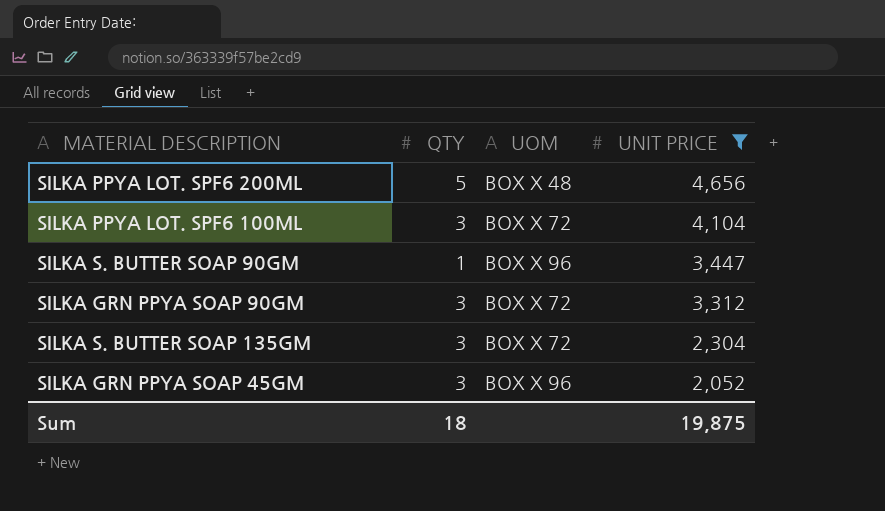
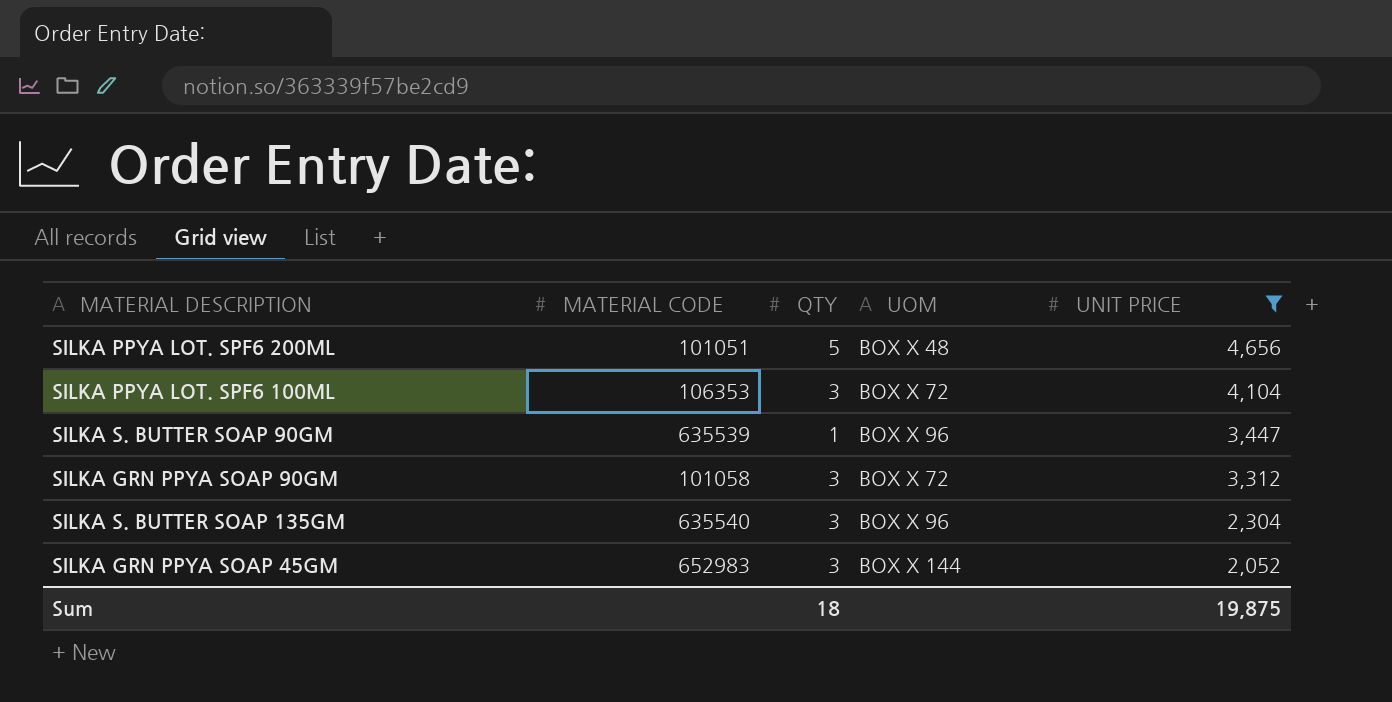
column MATERIAL CODE | position: none -> 2
SILKA S. BUTTER SOAP 135GM | UOM: BOX X 72 -> BOX X 96
SILKA GRN PPYA SOAP 45GM | UOM: BOX X 96 -> BOX X 144

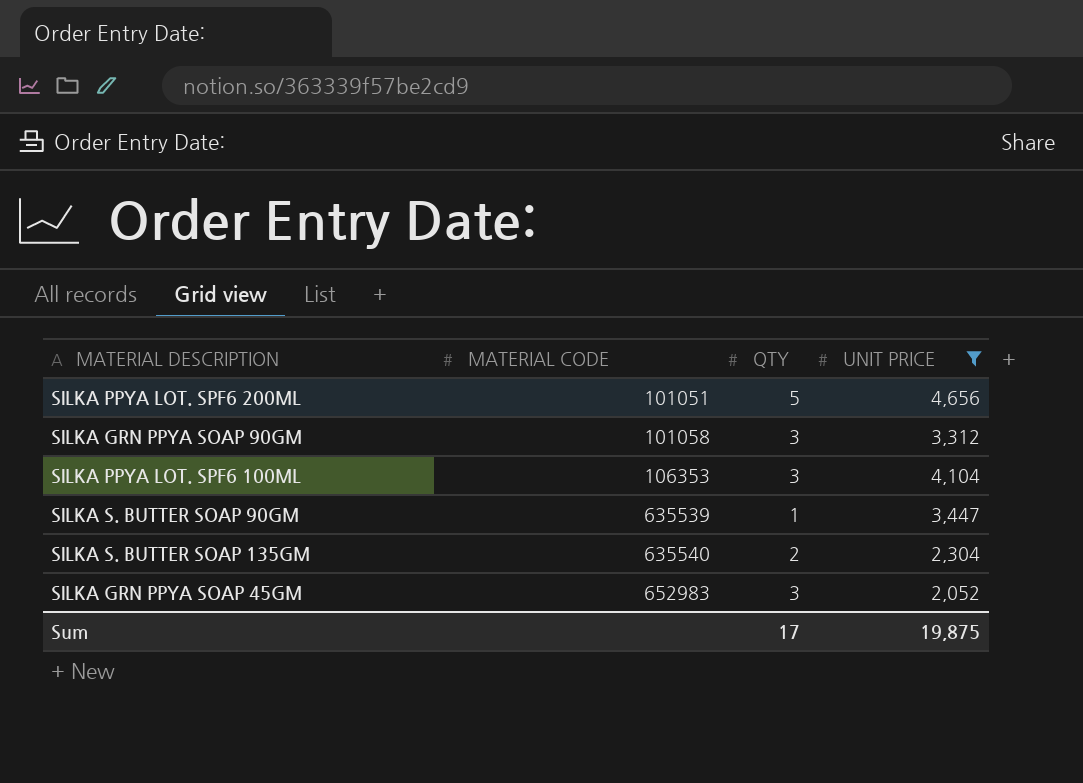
row order: UNIT PRICE descending -> MATERIAL CODE ascending
column UOM | position: 4 -> none
SILKA S. BUTTER SOAP 135GM | QTY: 3 -> 2
Sum | QTY: 18 -> 17

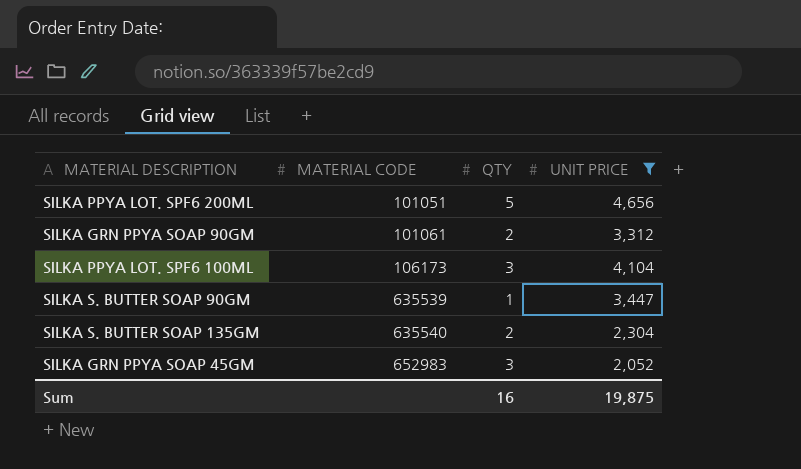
SILKA GRN PPYA SOAP 90GM | MATERIAL CODE: 101058 -> 101061
SILKA GRN PPYA SOAP 90GM | QTY: 3 -> 2
SILKA PPYA LOT. SPF6 100ML | MATERIAL CODE: 106353 -> 106173
Sum | QTY: 17 -> 16

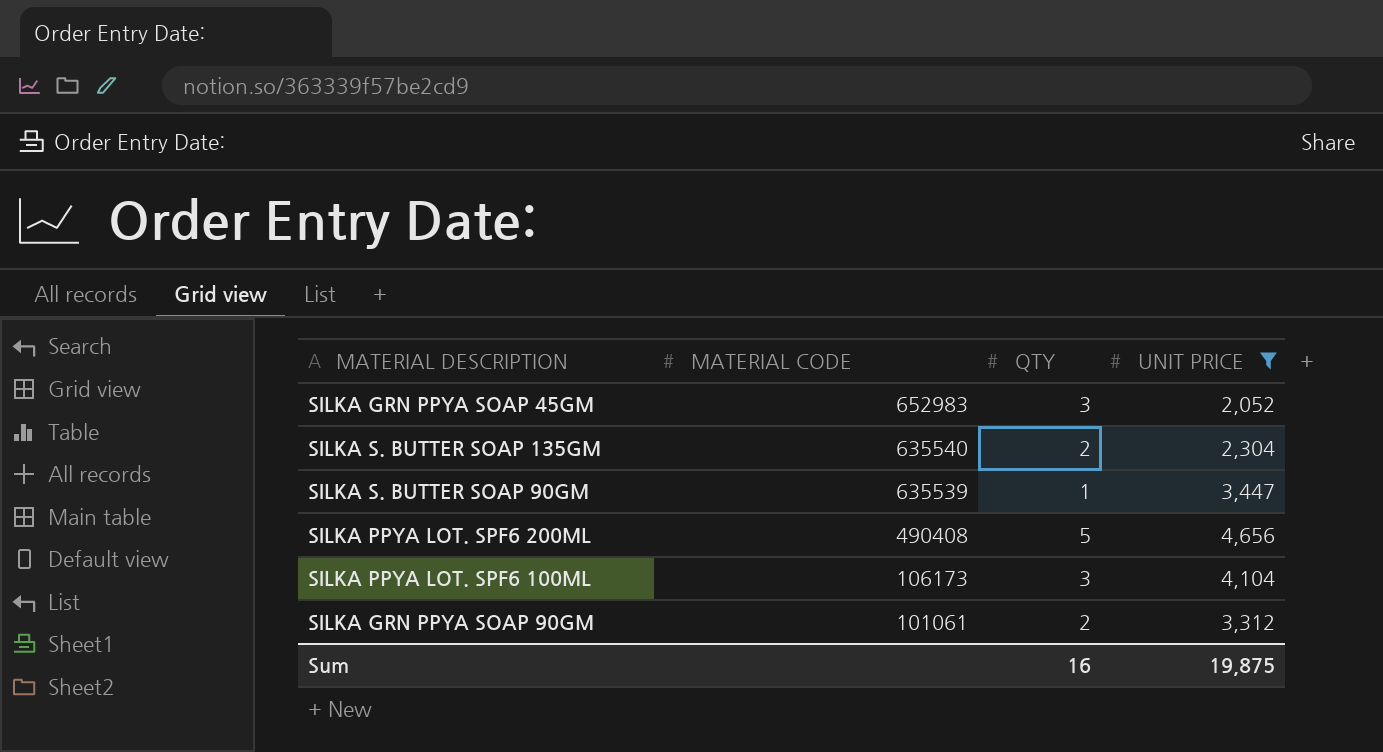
row order: MATERIAL CODE ascending -> MATERIAL CODE descending
SILKA PPYA LOT. SPF6 200ML | MATERIAL CODE: 101051 -> 490408

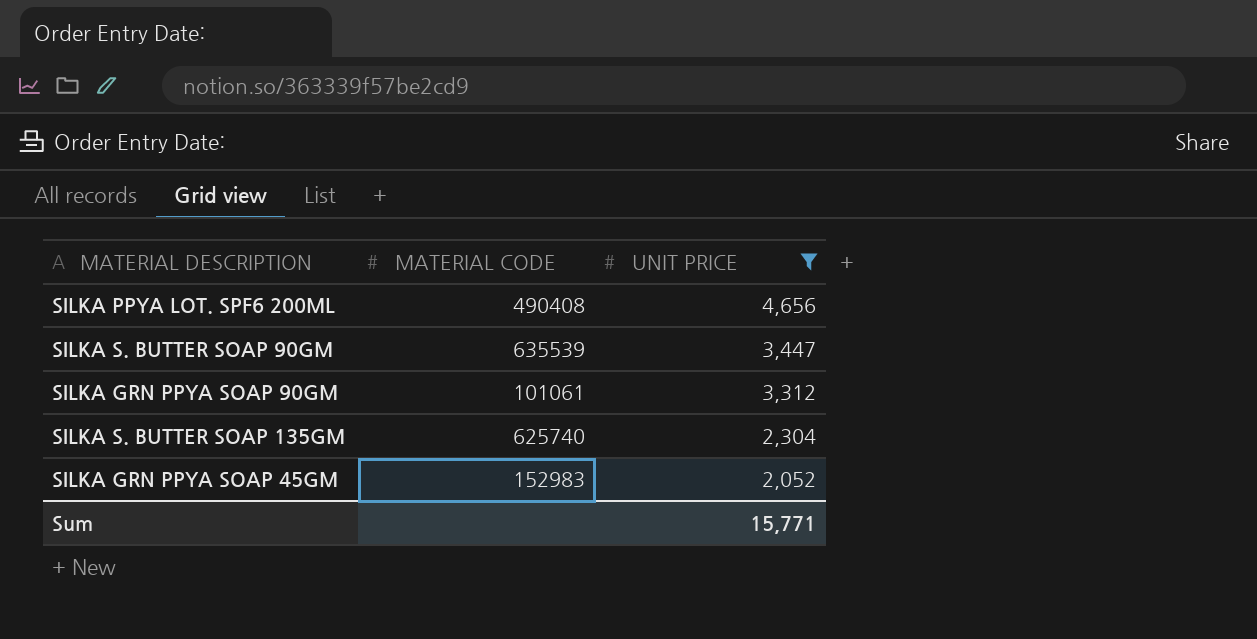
row order: MATERIAL CODE descending -> UNIT PRICE descending
column QTY | position: 3 -> none
row SILKA PPYA LOT. SPF6 100ML: 106173 | 3 | 4,104 -> none
SILKA S. BUTTER SOAP 135GM | MATERIAL CODE: 635540 -> 625740
SILKA GRN PPYA SOAP 45GM | MATERIAL CODE: 652983 -> 152983
Sum | UNIT PRICE: 19,875 -> 15,771

